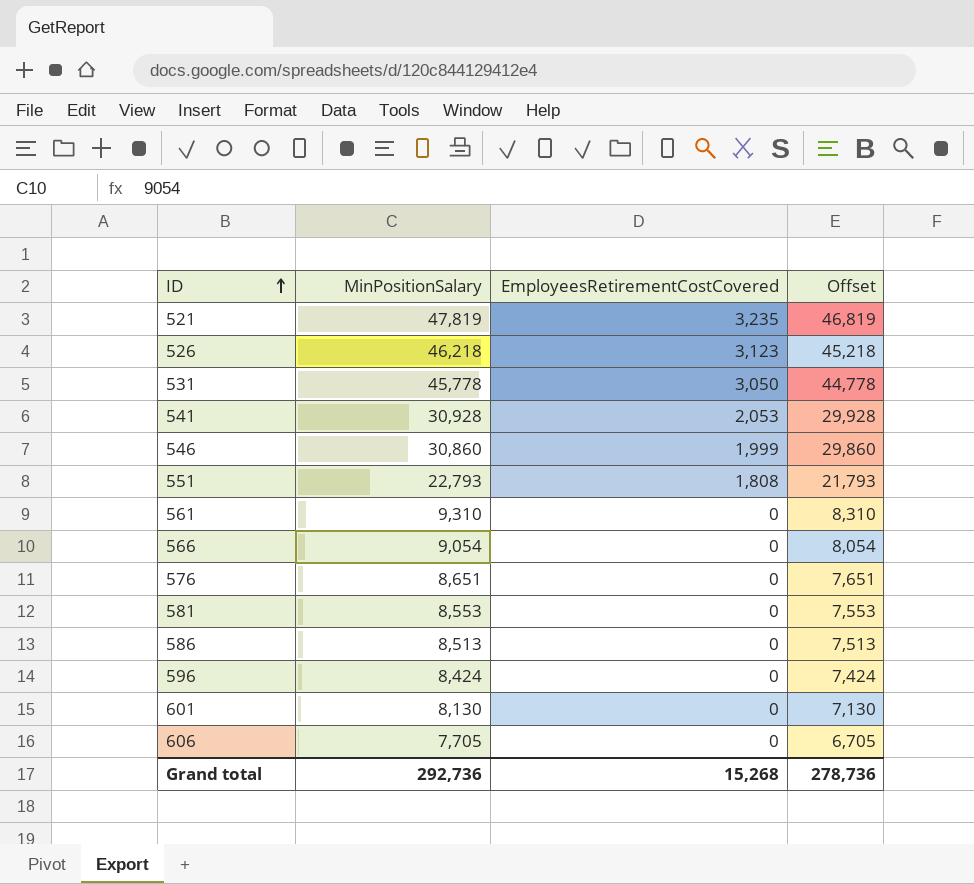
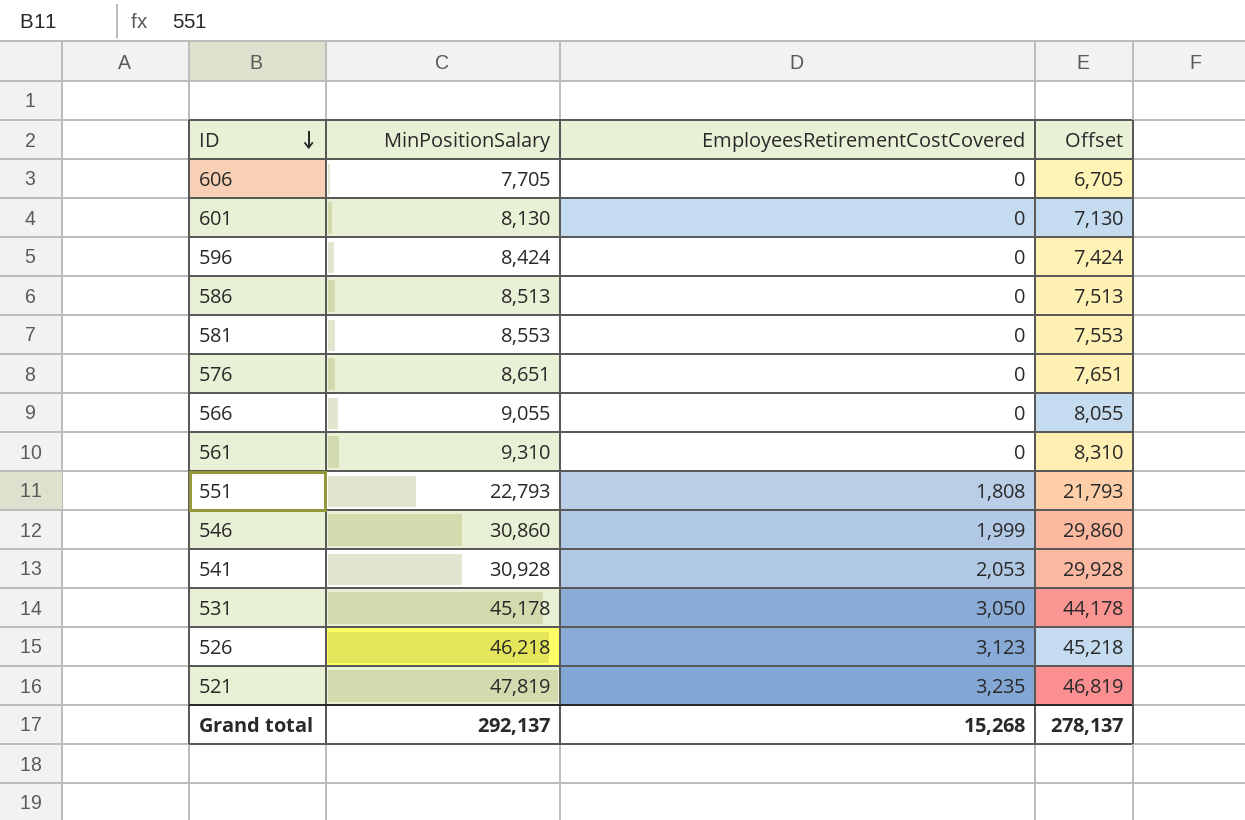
row order: ID ascending -> ID descending
566 | MinPositionSalary: 9,054 -> 9,055
566 | Offset: 8,054 -> 8,055
531 | MinPositionSalary: 45,778 -> 45,178
531 | Offset: 44,778 -> 44,178
Grand total | MinPositionSalary: 292,736 -> 292,137
Grand total | Offset: 278,736 -> 278,137

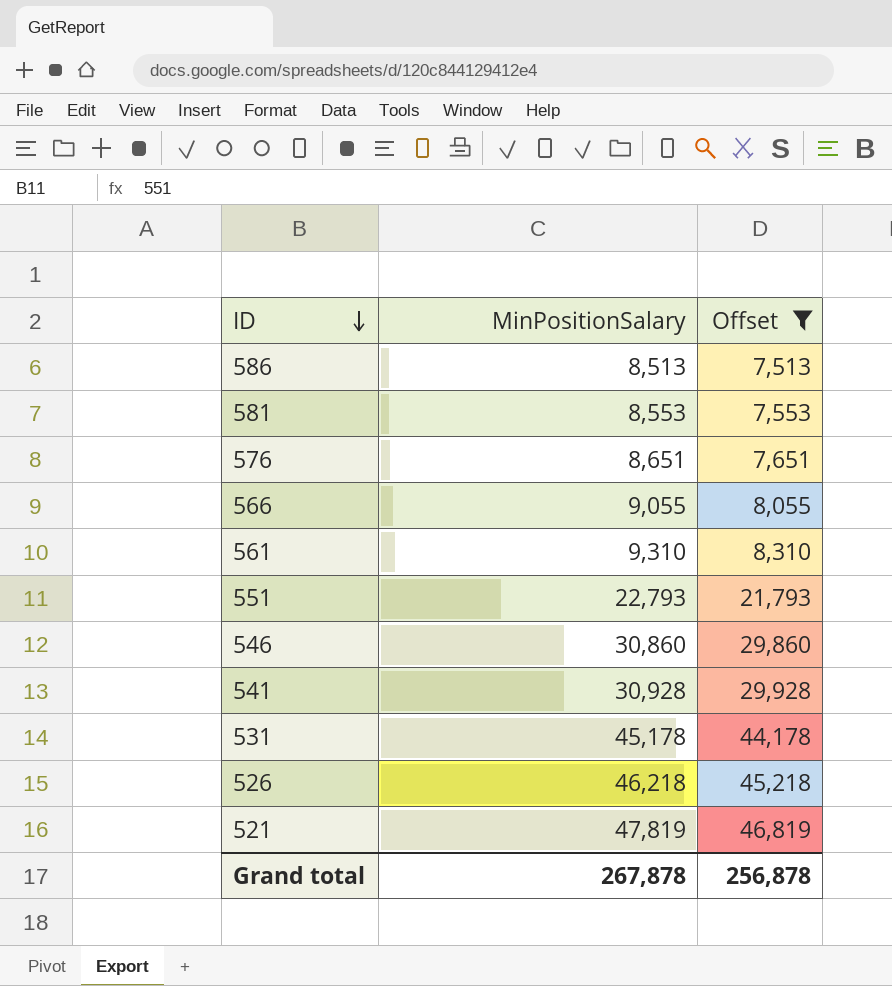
filter: none -> Offset >= 7,513
column EmployeesRetirementCostCovered | position: 3 -> none
Grand total | MinPositionSalary: 292,137 -> 267,878
Grand total | Offset: 278,137 -> 256,878

